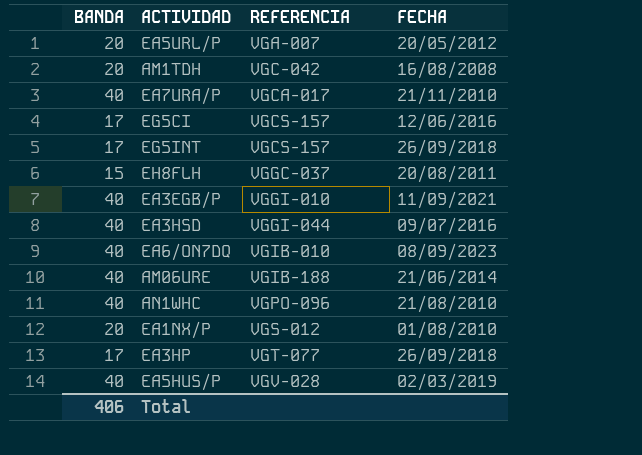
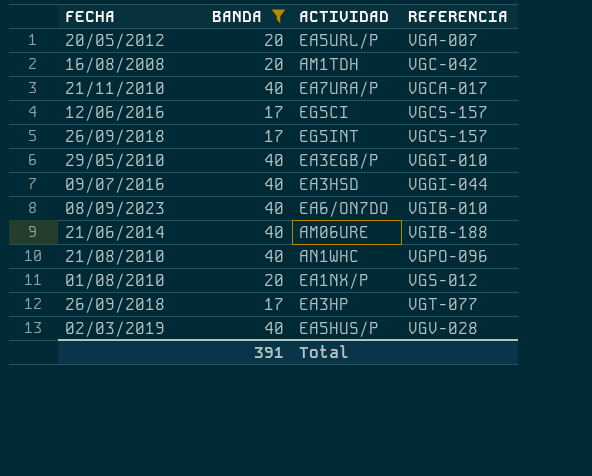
filter: none -> BANDA != 15
column FECHA | position: 4 -> 1
EA3EGB/P | FECHA: 11/09/2021 -> 29/05/2010
Total | BANDA: 406 -> 391

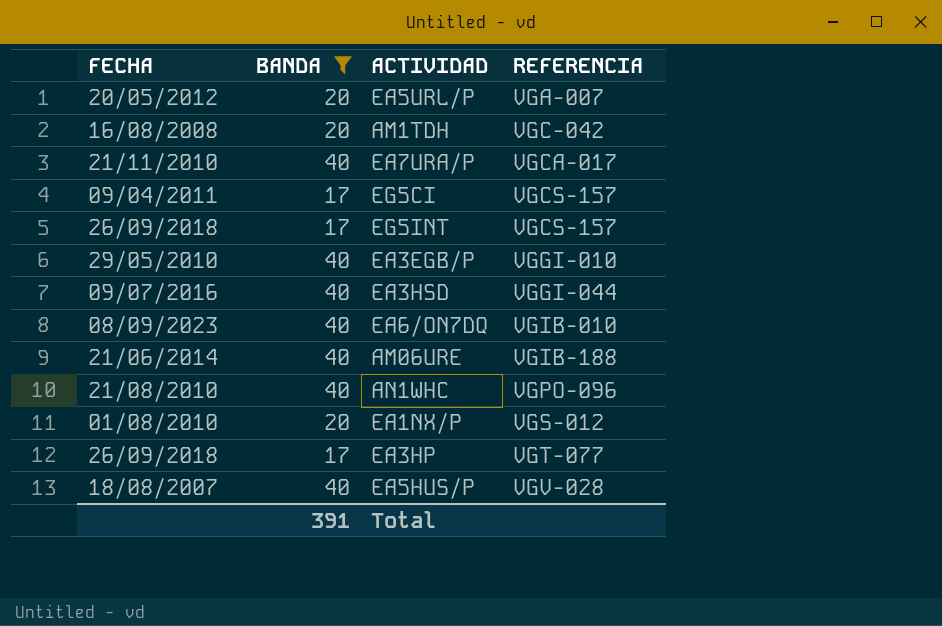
EG5CI | FECHA: 12/06/2016 -> 09/04/2011
EA5HUS/P | FECHA: 02/03/2019 -> 18/08/2007

